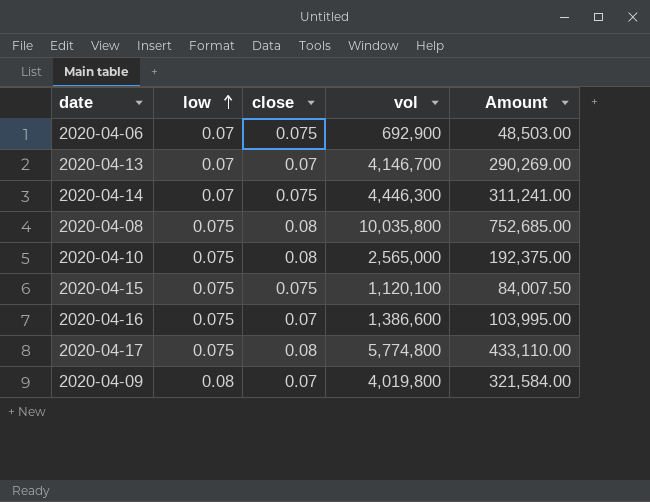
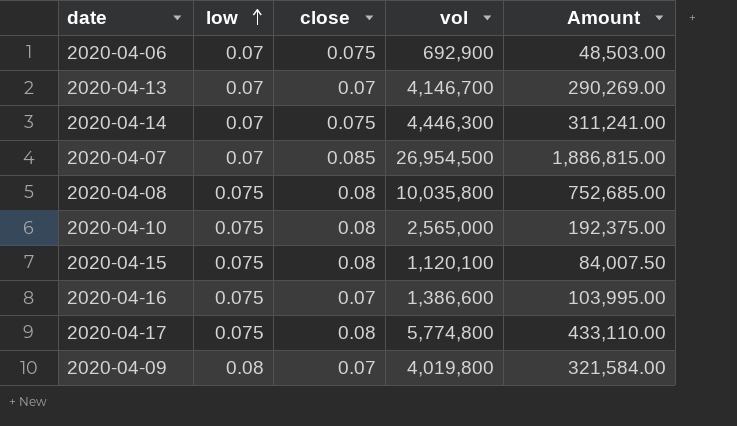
row 2020-04-07: none -> 0.07 | 0.085 | 26,954,500 | 1,886,815.00
2020-04-15 | close: 0.075 -> 0.08

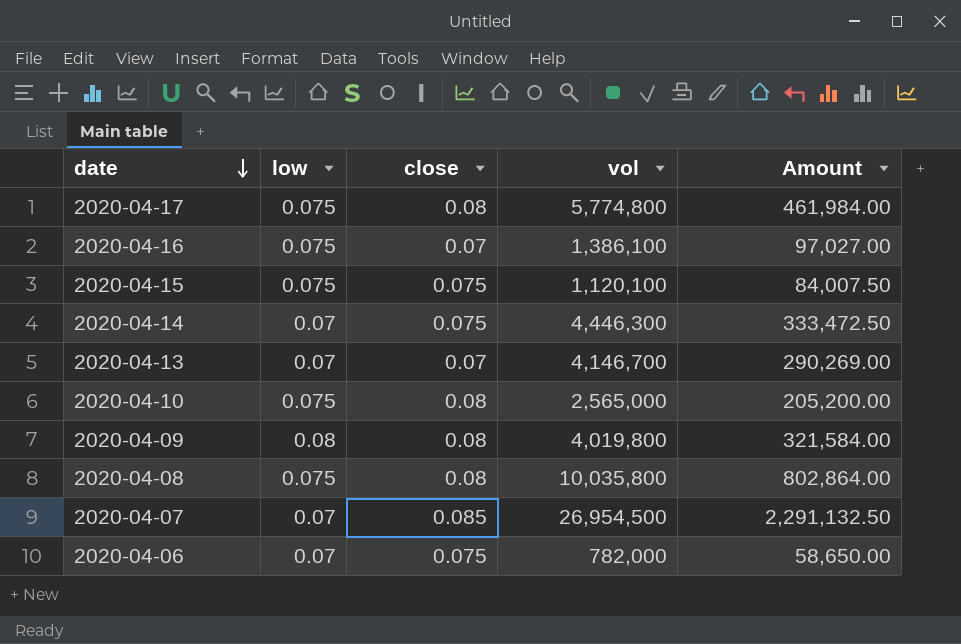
row order: low ascending -> date descending
column Amount | formula: [low] * [vol] -> [close] * [vol]
2020-04-16 | vol: 1,386,600 -> 1,386,100
2020-04-15 | close: 0.08 -> 0.075
2020-04-09 | close: 0.07 -> 0.08
2020-04-06 | vol: 692,900 -> 782,000

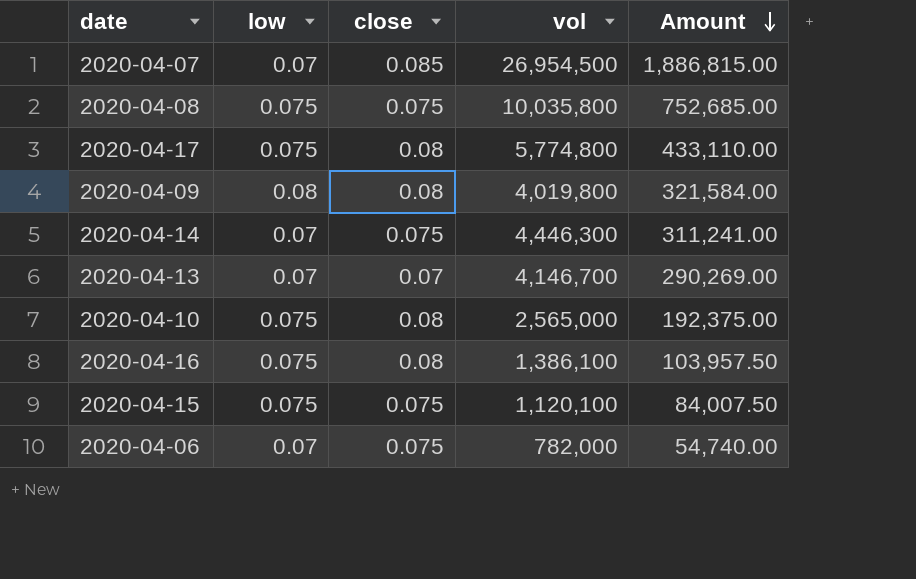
row order: date descending -> Amount descending
column Amount | formula: [close] * [vol] -> [low] * [vol]
2020-04-08 | close: 0.08 -> 0.075
2020-04-16 | close: 0.07 -> 0.08

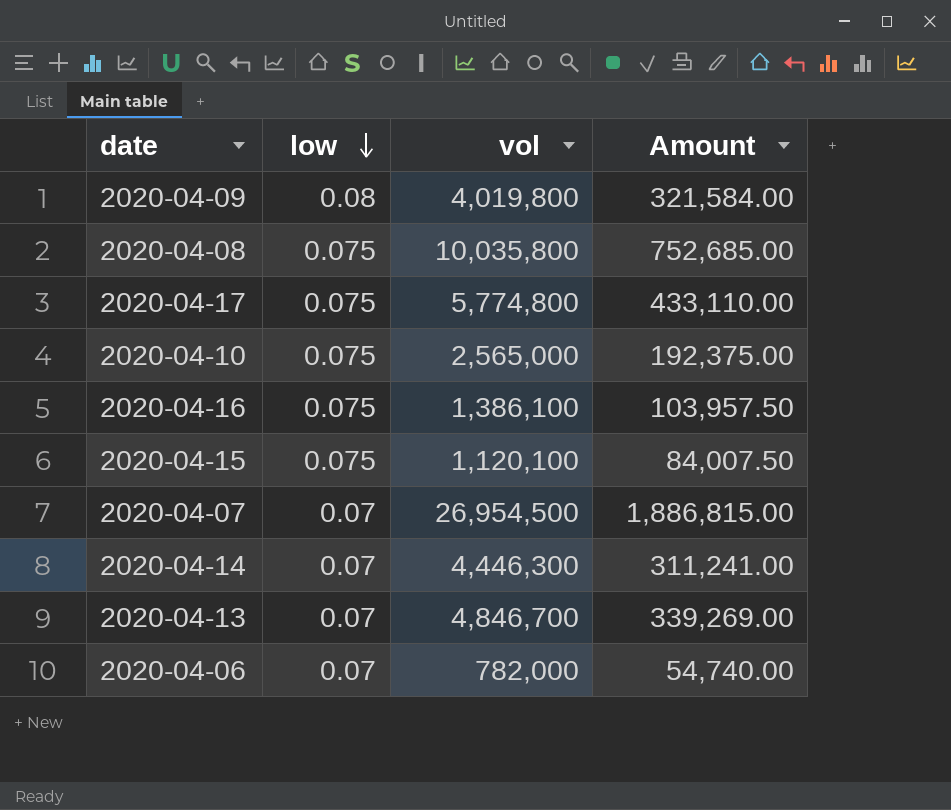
row order: Amount descending -> low descending
column close | position: 3 -> none
2020-04-13 | vol: 4,146,700 -> 4,846,700
2020-04-13 | Amount: 290,269.00 -> 339,269.00

